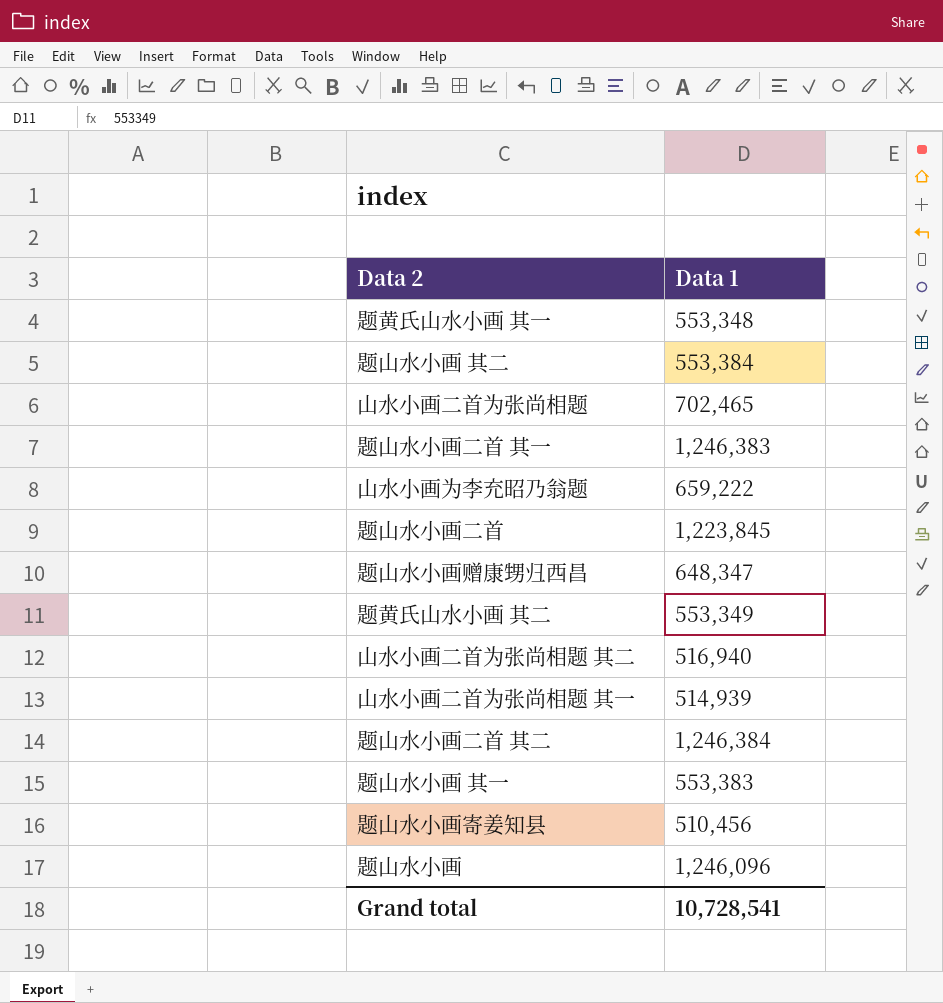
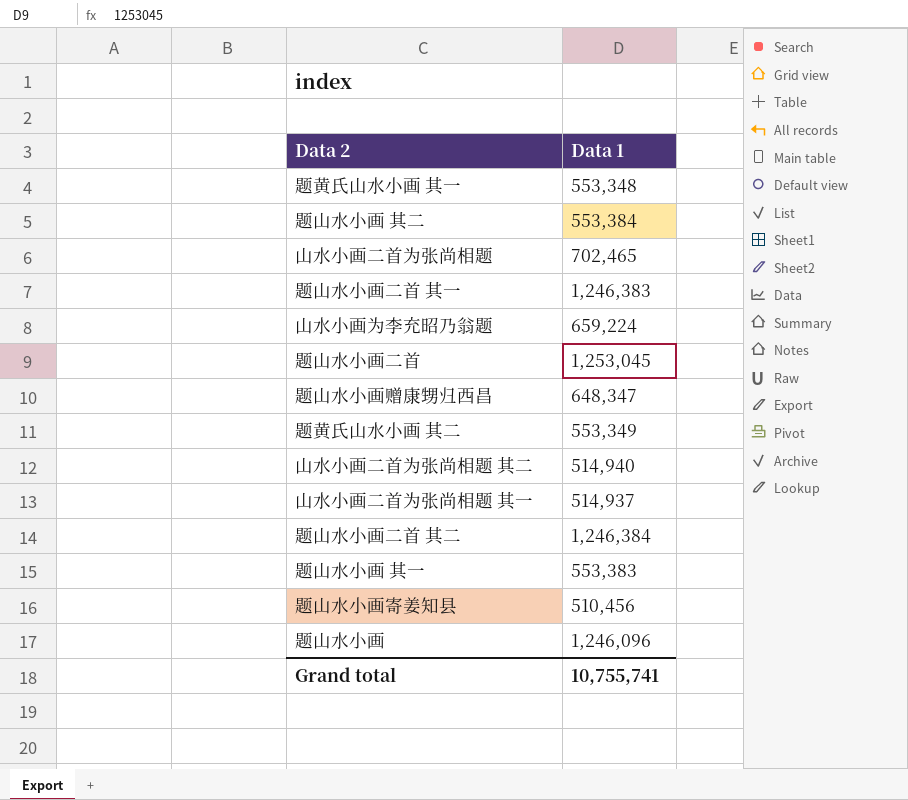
山水小画为李充昭乃翁题 | Data 1: 659,222 -> 659,224
题山水小画二首 | Data 1: 1,223,845 -> 1,253,045
山水小画二首为张尚相题 其二 | Data 1: 516,940 -> 514,940
山水小画二首为张尚相题 其一 | Data 1: 514,939 -> 514,937
Grand total | Data 1: 10,728,541 -> 10,755,741

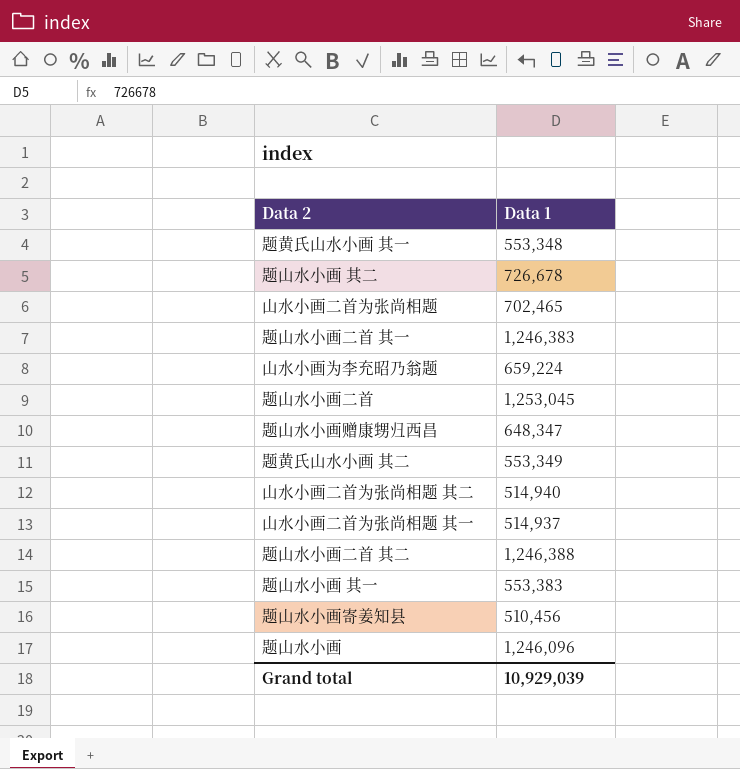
题山水小画 其二 | Data 1: 553,384 -> 726,678
题山水小画二首 其二 | Data 1: 1,246,384 -> 1,246,388
Grand total | Data 1: 10,755,741 -> 10,929,039

